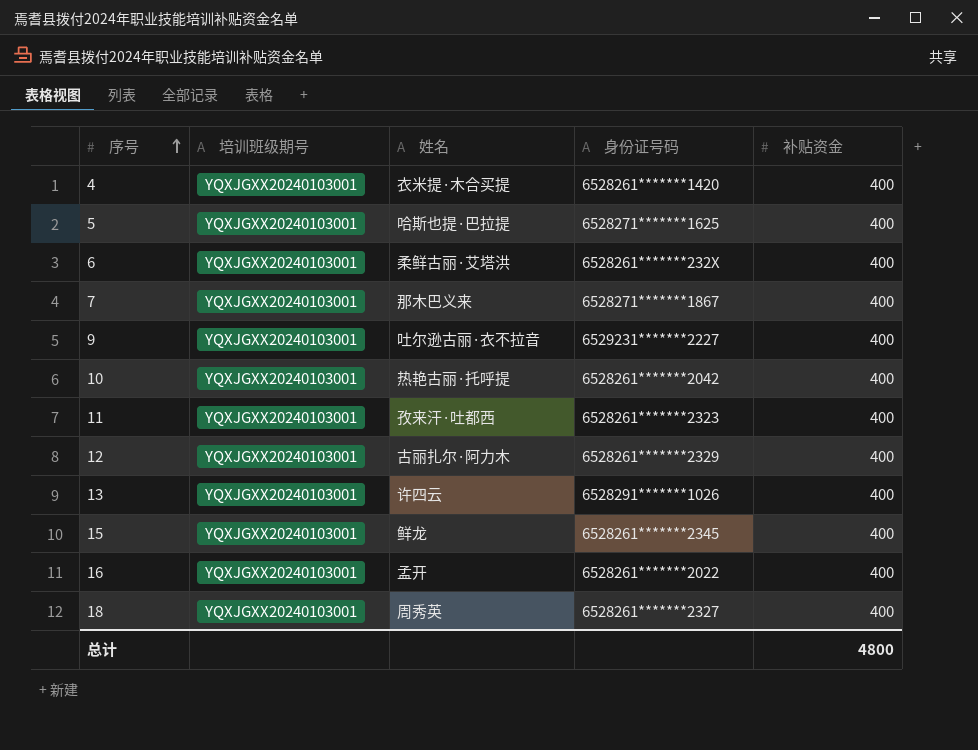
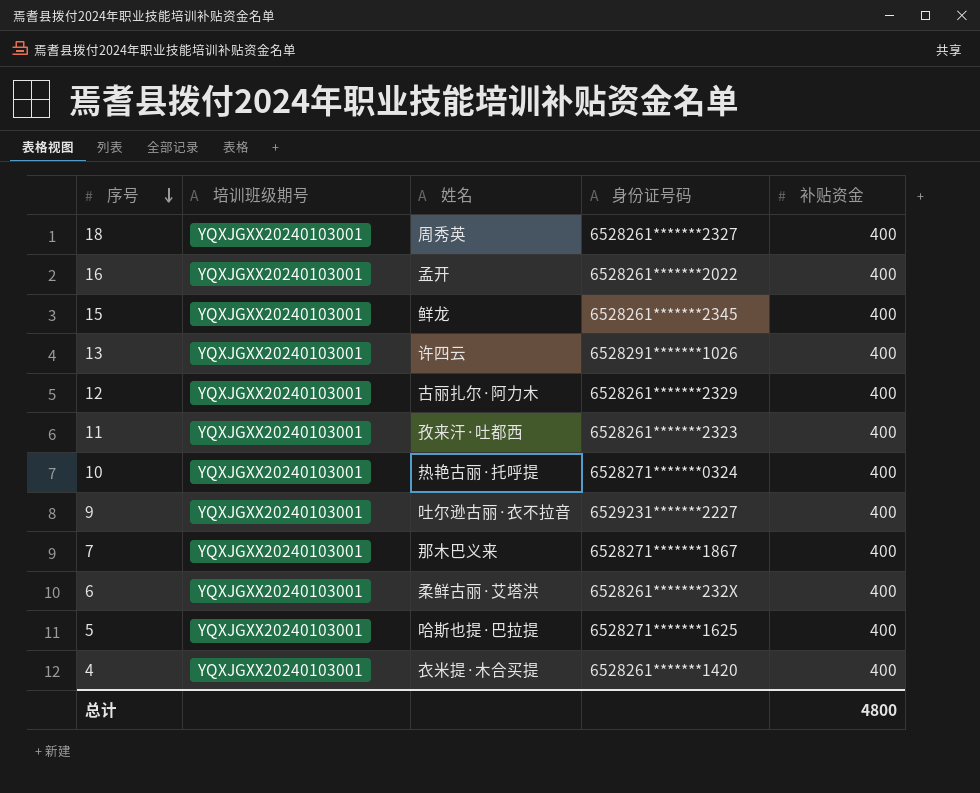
row order: 序号 ascending -> 序号 descending
10 | 身份证号码: 6528261*******2042 -> 6528271*******0324

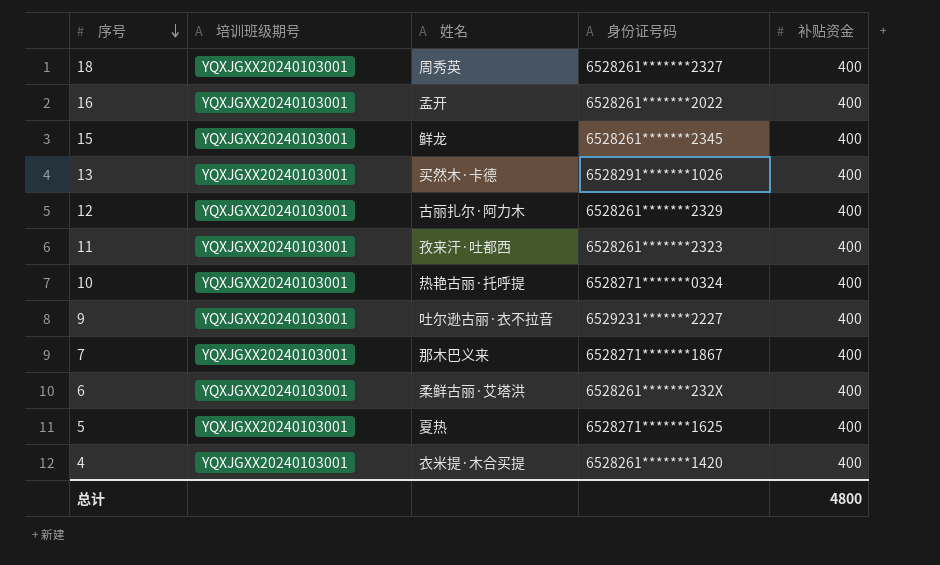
13 | 姓名: 许四云 -> 买然木·卡德
5 | 姓名: 哈斯也提·巴拉提 -> 夏热

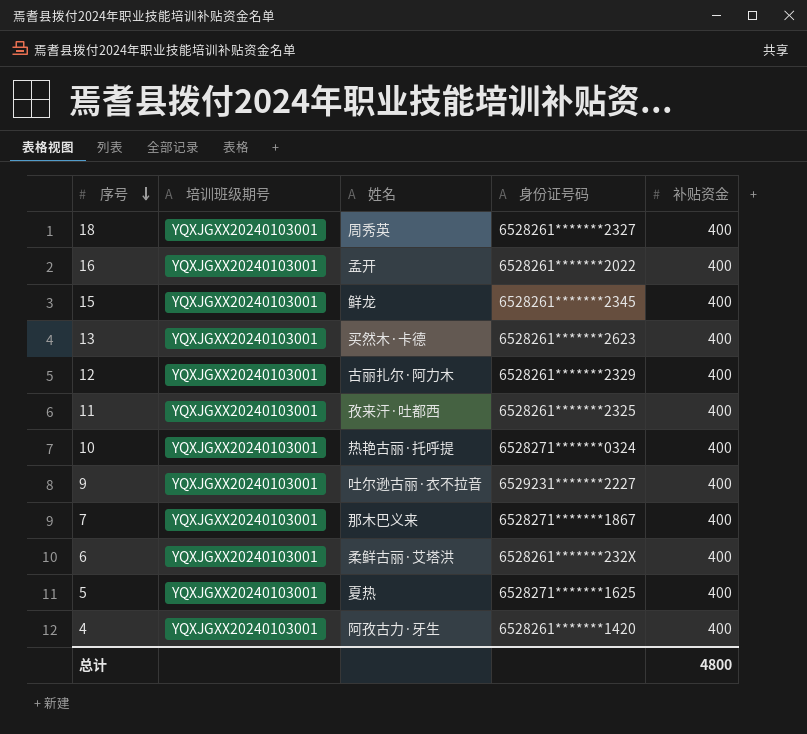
13 | 身份证号码: 6528291*******1026 -> 6528261*******2623
11 | 身份证号码: 6528261*******2323 -> 6528261*******2325
4 | 姓名: 衣米提·木合买提 -> 阿孜古力·牙生

